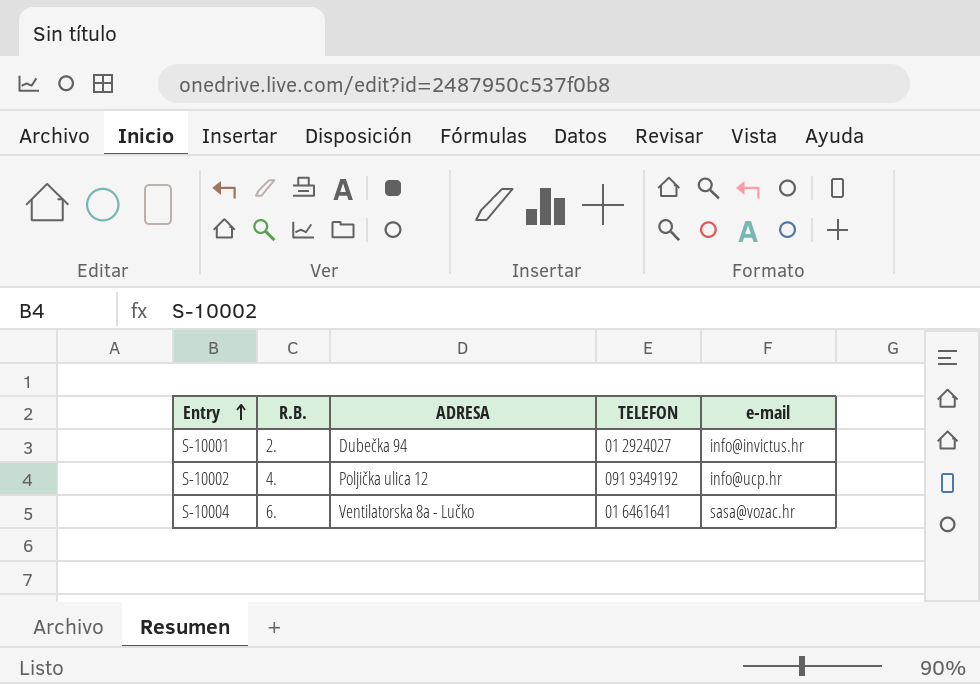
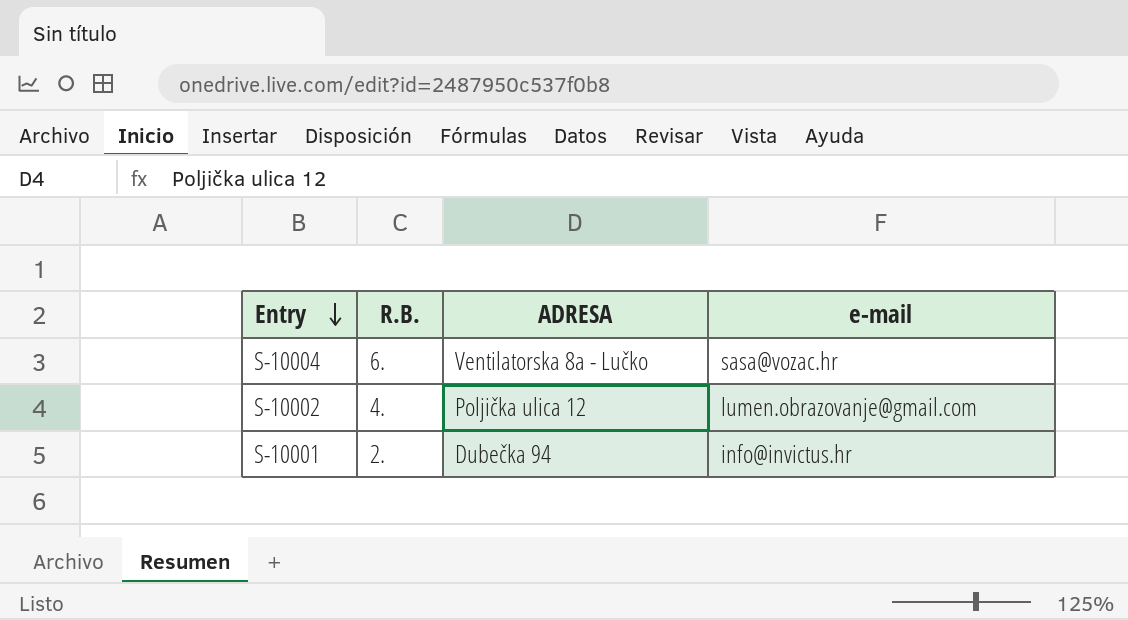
row order: Entry ascending -> Entry descending
column TELEFON | position: 4 -> none
S-10002 | e-mail: info@ucp.hr -> lumen.obrazovanje@gmail.com

